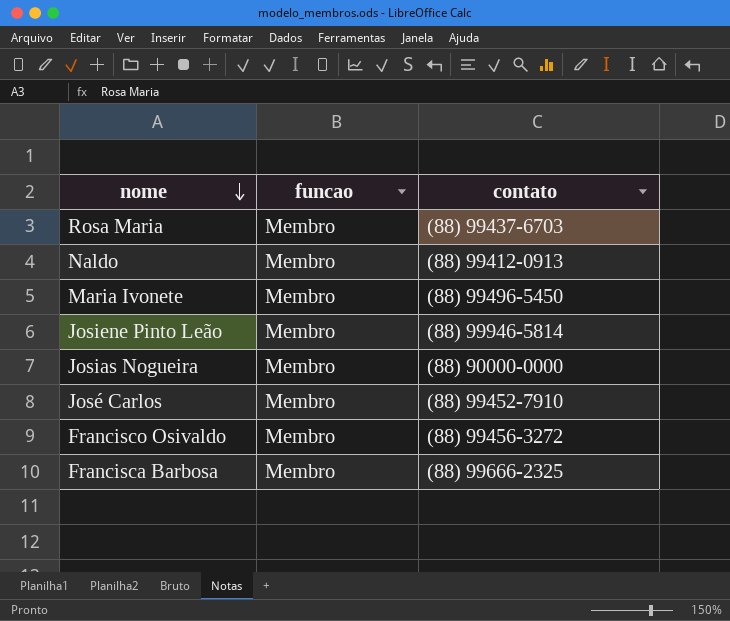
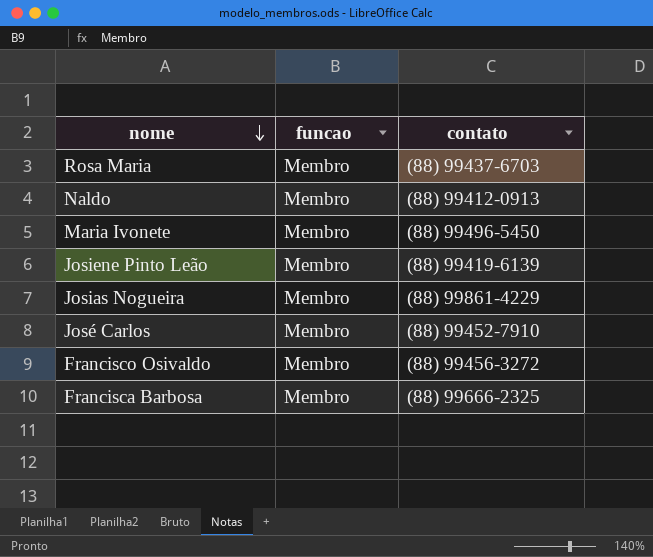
Josiene Pinto Leão | contato: (88) 99946-5814 -> (88) 99419-6139
Josias Nogueira | contato: (88) 90000-0000 -> (88) 99861-4229

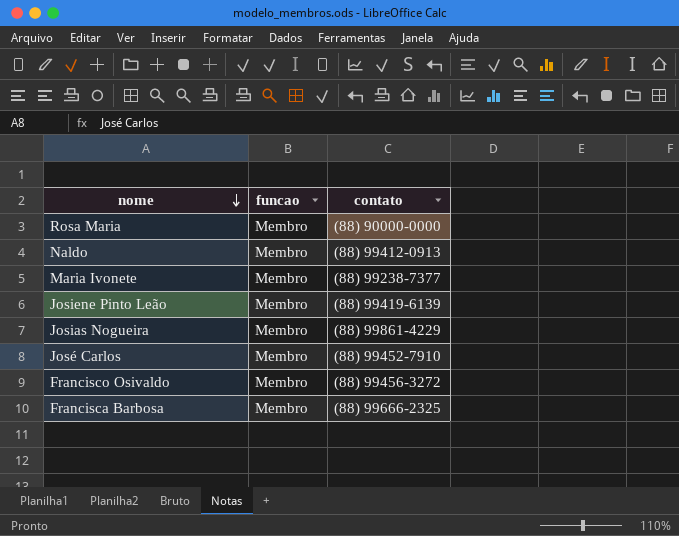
Rosa Maria | contato: (88) 99437-6703 -> (88) 90000-0000
Maria Ivonete | contato: (88) 99496-5450 -> (88) 99238-7377

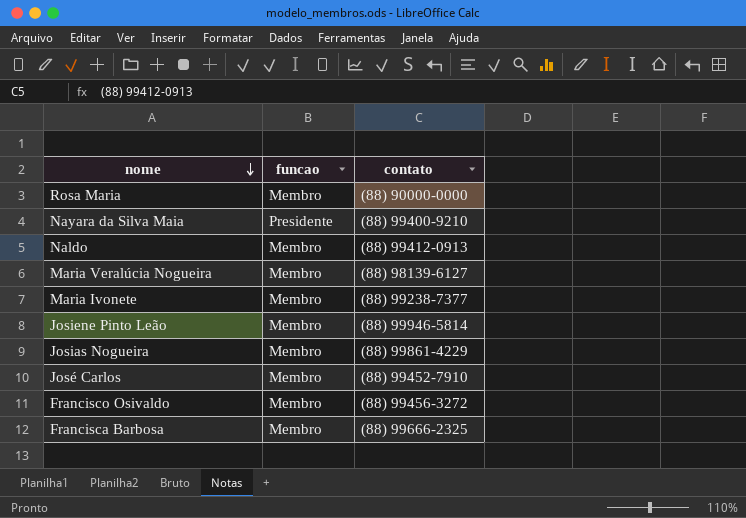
row Nayara da Silva Maia: none -> Presidente | (88) 99400-9210
row Maria Veralúcia Nogueira: none -> Membro | (88) 98139-6127
Josiene Pinto Leão | contato: (88) 99419-6139 -> (88) 99946-5814

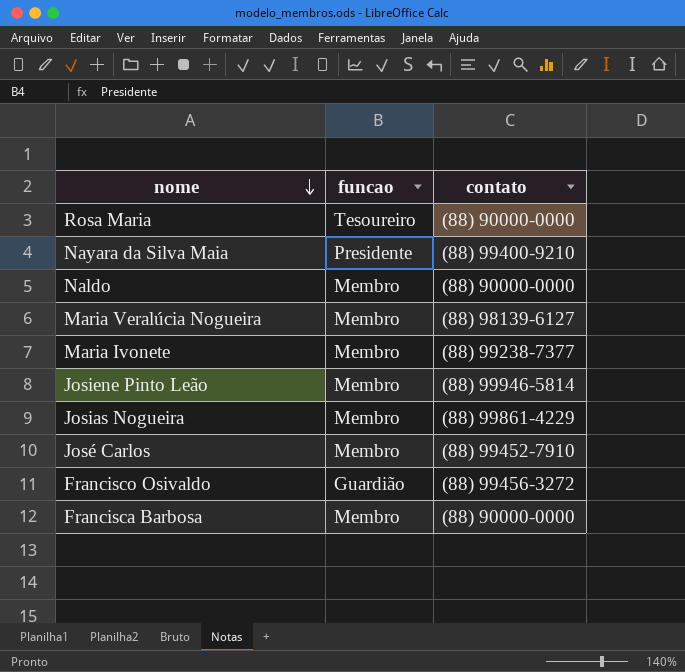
Rosa Maria | funcao: Membro -> Tesoureiro
Naldo | contato: (88) 99412-0913 -> (88) 90000-0000
Francisco Osivaldo | funcao: Membro -> Guardião
Francisca Barbosa | contato: (88) 99666-2325 -> (88) 90000-0000

